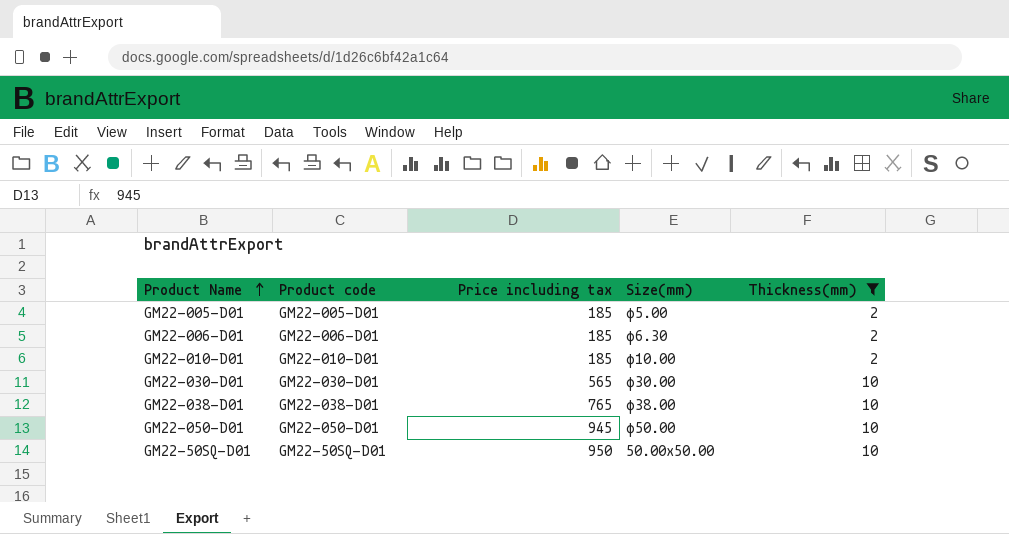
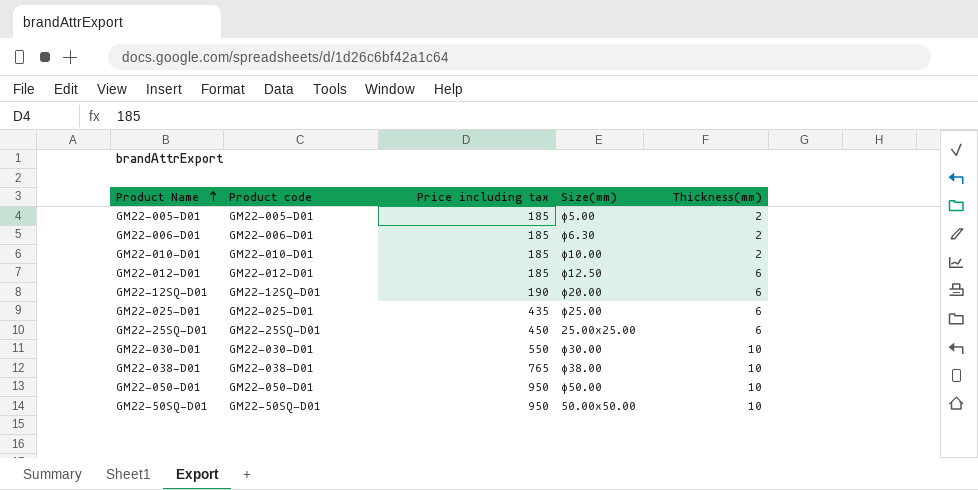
filter: Thickness(mm) != 6 -> none
GM22-030-D01 | Price including tax: 565 -> 550
GM22-050-D01 | Price including tax: 945 -> 950

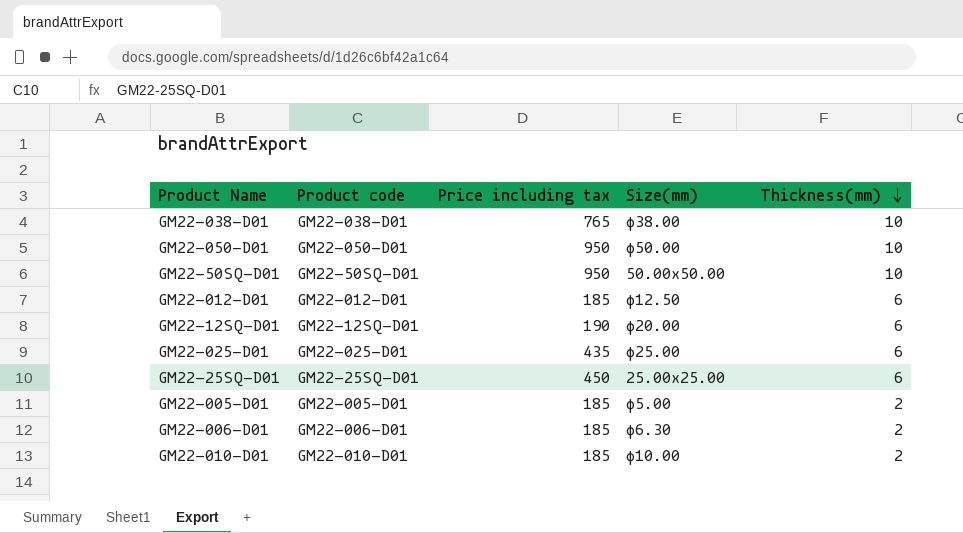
row order: Product Name ascending -> Thickness(mm) descending
row GM22-030-D01: GM22-030-D01 | 550 | φ30.00 | 10 -> none

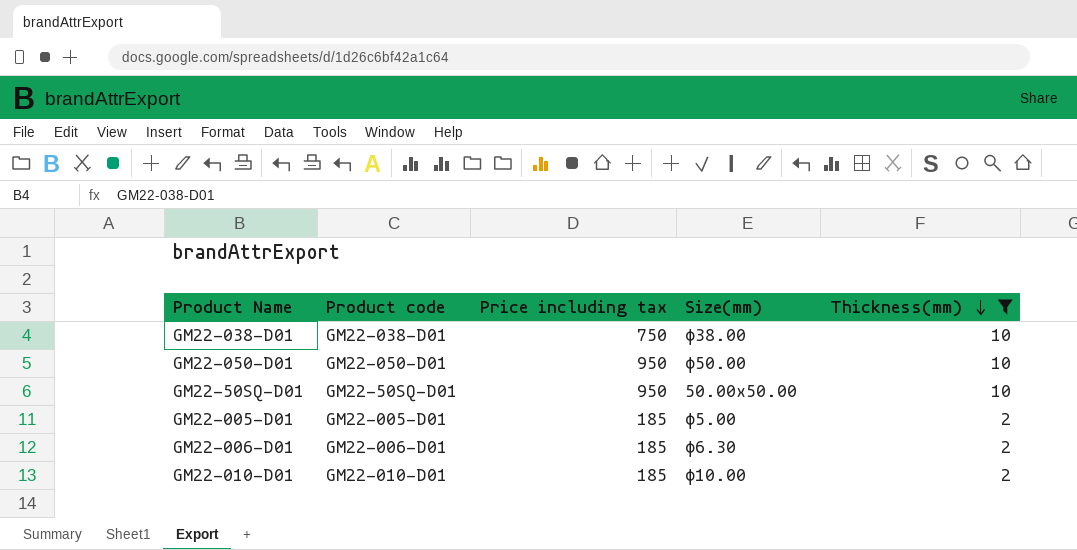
filter: none -> Thickness(mm) != 6
GM22-038-D01 | Price including tax: 765 -> 750

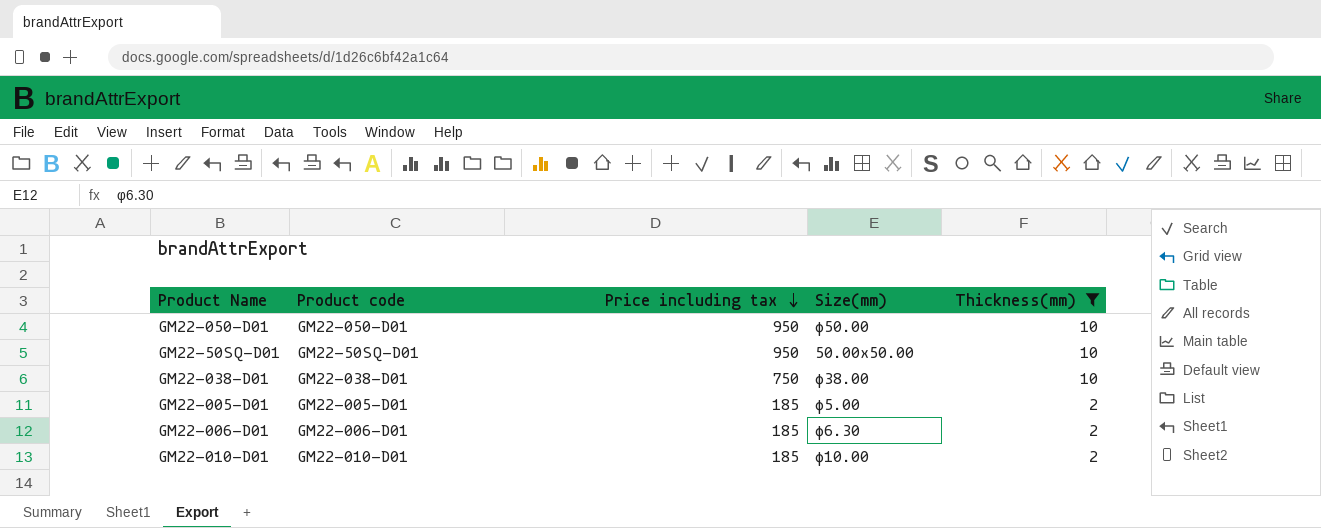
row order: Thickness(mm) descending -> Price including tax descending

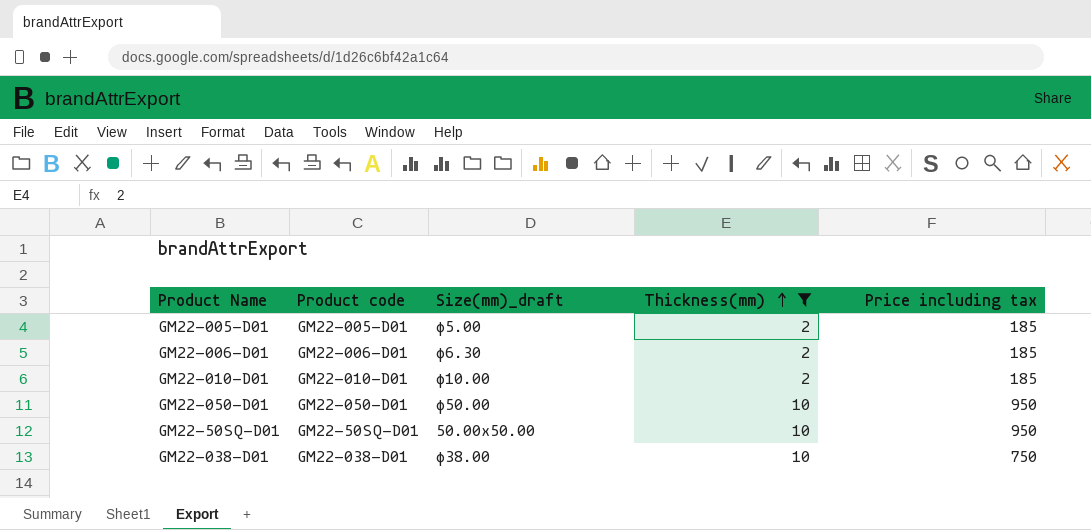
row order: Price including tax descending -> Thickness(mm) ascending
column name: Size(mm) -> Size(mm)_draft
column Price including tax | position: 3 -> 5

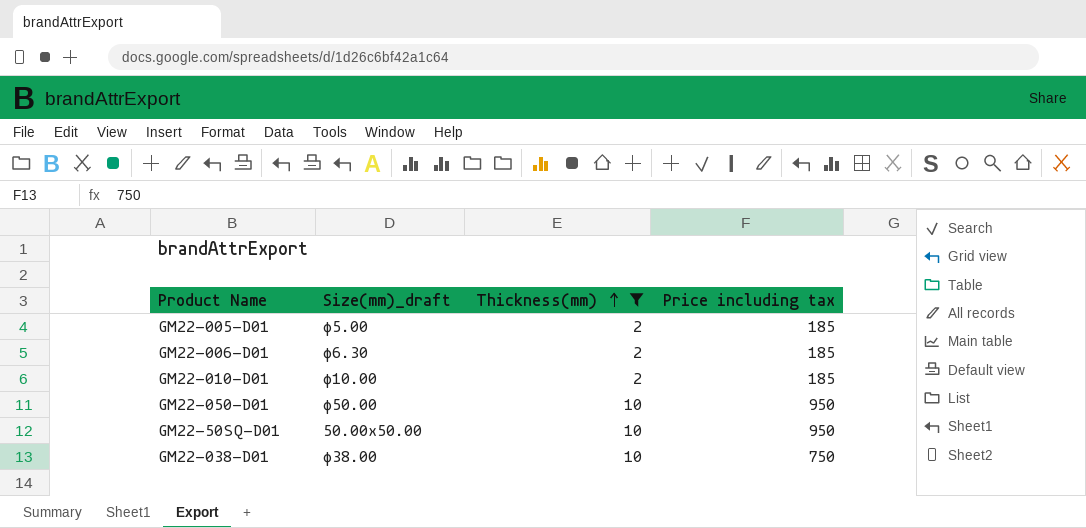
column Product code | position: 2 -> none

